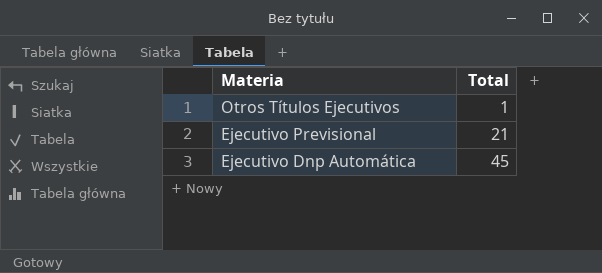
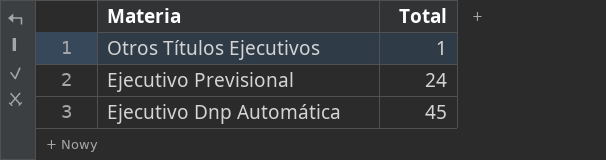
Ejecutivo Previsional | Total: 21 -> 24

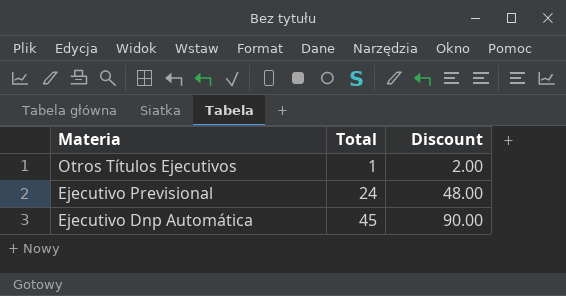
column Discount | formula: none -> [Total] * 2

